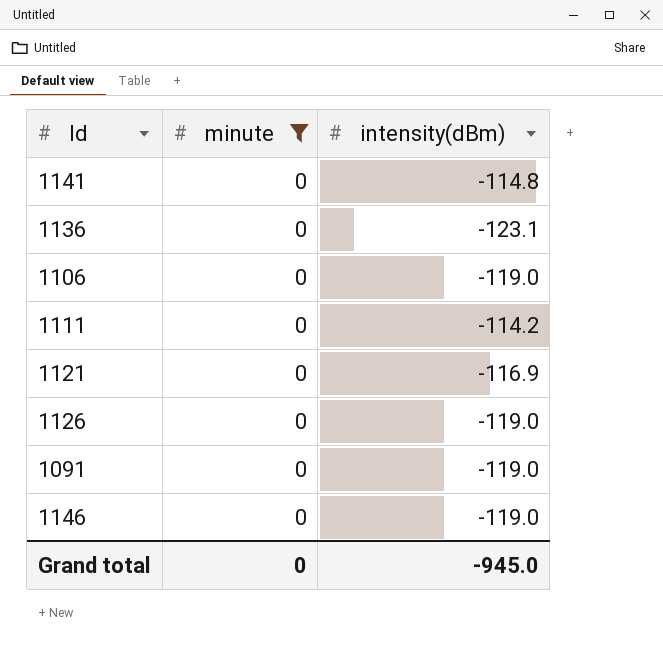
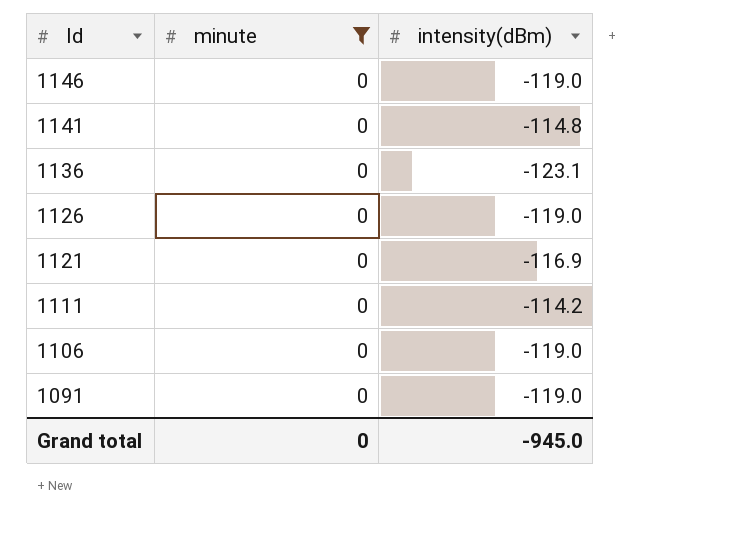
row order: none -> Id descending

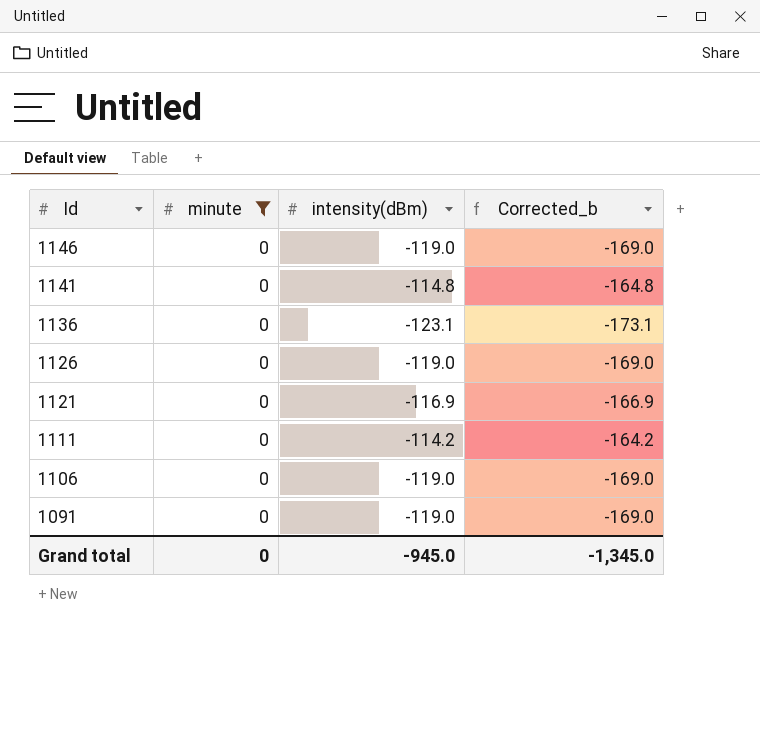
column Corrected_b | formula: none -> [intensity(dBm)] - 50

